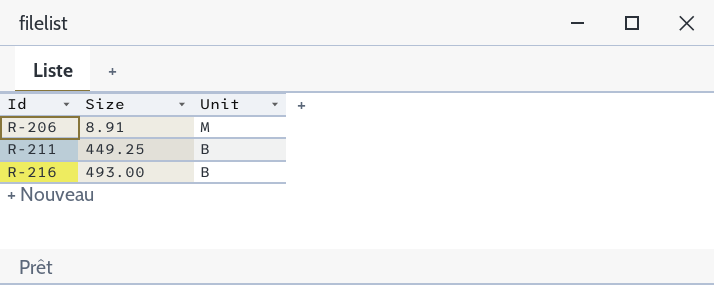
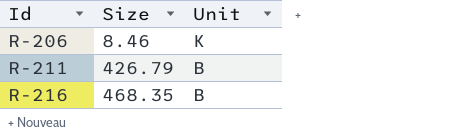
R-206 | Size: 8.91 -> 8.46
R-206 | Unit: M -> K
R-211 | Size: 449.25 -> 426.79
R-216 | Size: 493.00 -> 468.35

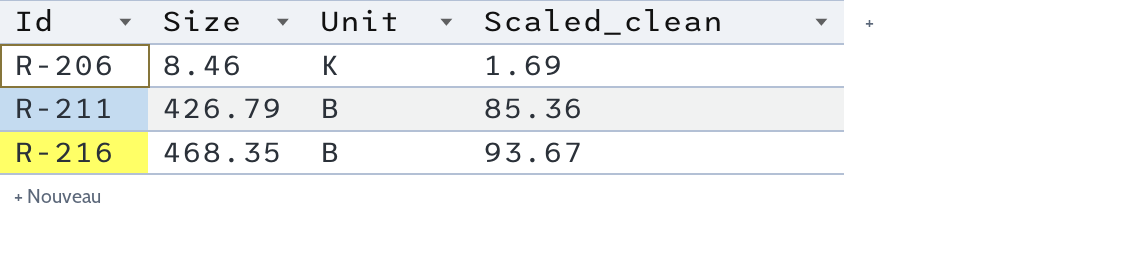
column Scaled_clean | formula: none -> [Size] * 0.2

